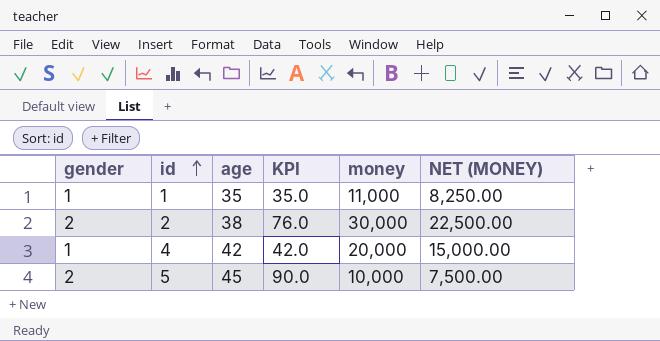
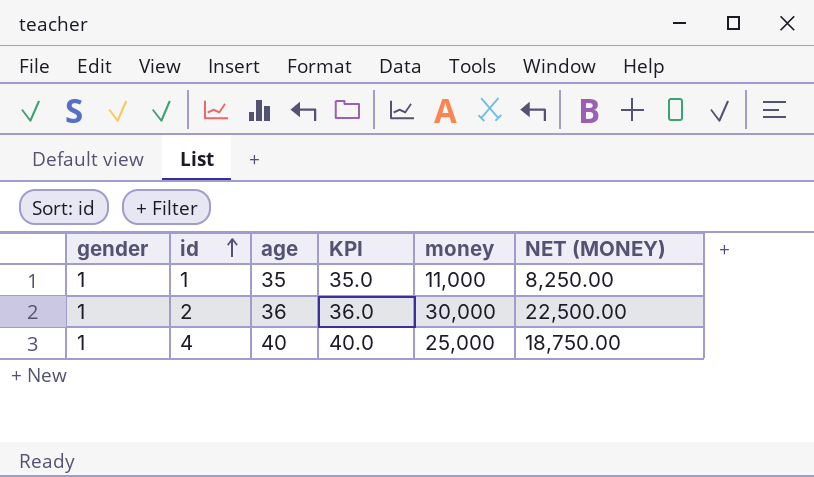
row 5: 2 | 45 | 90.0 | 10,000 | 7,500.00 -> none
2 | gender: 2 -> 1
2 | age: 38 -> 36
2 | KPI: 76.0 -> 36.0
4 | age: 42 -> 40
4 | KPI: 42.0 -> 40.0
4 | money: 20,000 -> 25,000
4 | NET (MONEY): 15,000.00 -> 18,750.00

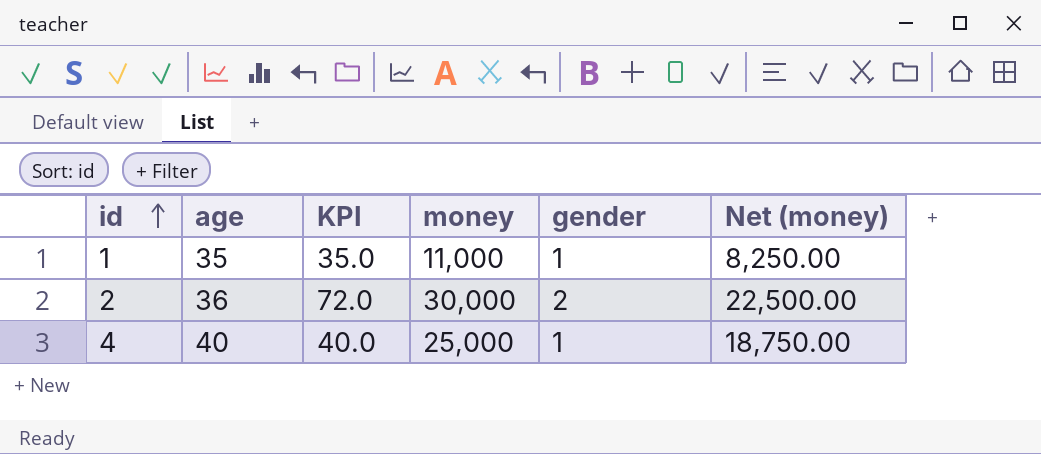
column gender | position: 1 -> 5
column name: NET (MONEY) -> Net (money)
2 | KPI: 36.0 -> 72.0
2 | gender: 1 -> 2

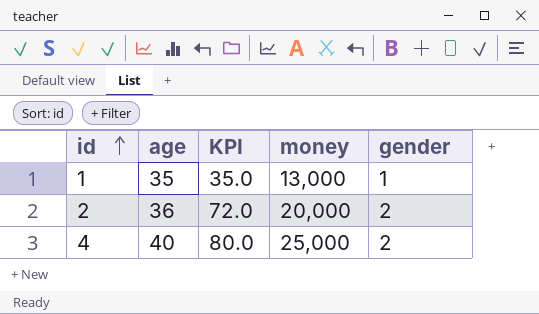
column Net (money) | formula: [money] * 0.75 -> none
1 | money: 11,000 -> 13,000
2 | money: 30,000 -> 20,000
4 | KPI: 40.0 -> 80.0
4 | gender: 1 -> 2

